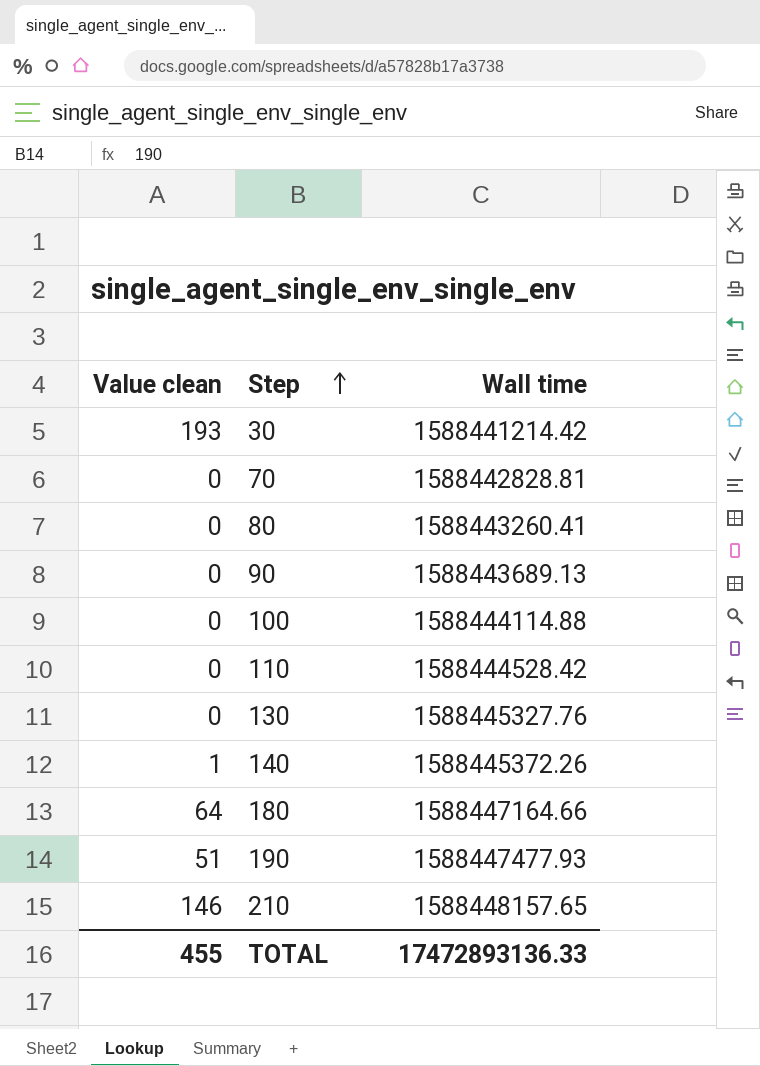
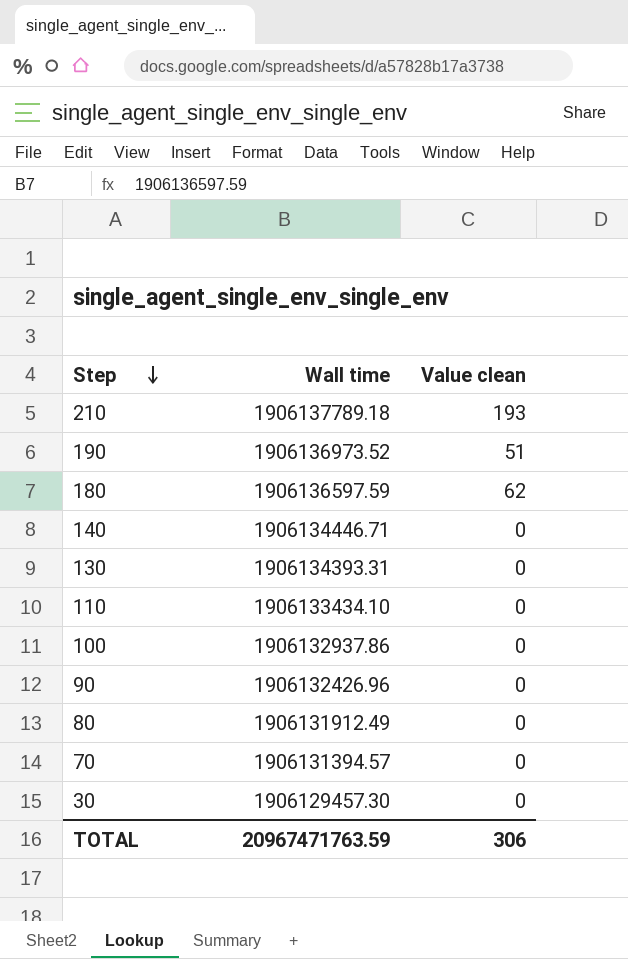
row order: Step ascending -> Step descending
column Value clean | position: 1 -> 3
210 | Wall time: 1588448157.65 -> 1906137789.18
210 | Value clean: 146 -> 193
190 | Wall time: 1588447477.93 -> 1906136973.52
180 | Wall time: 1588447164.66 -> 1906136597.59
180 | Value clean: 64 -> 62
140 | Wall time: 1588445372.26 -> 1906134446.71
140 | Value clean: 1 -> 0
130 | Wall time: 1588445327.76 -> 1906134393.31
110 | Wall time: 1588444528.42 -> 1906133434.10
100 | Wall time: 1588444114.88 -> 1906132937.86
90 | Wall time: 1588443689.13 -> 1906132426.96
80 | Wall time: 1588443260.41 -> 1906131912.49
70 | Wall time: 1588442828.81 -> 1906131394.57
30 | Wall time: 1588441214.42 -> 1906129457.30
30 | Value clean: 193 -> 0
TOTAL | Wall time: 17472893136.33 -> 20967471763.59
TOTAL | Value clean: 455 -> 306

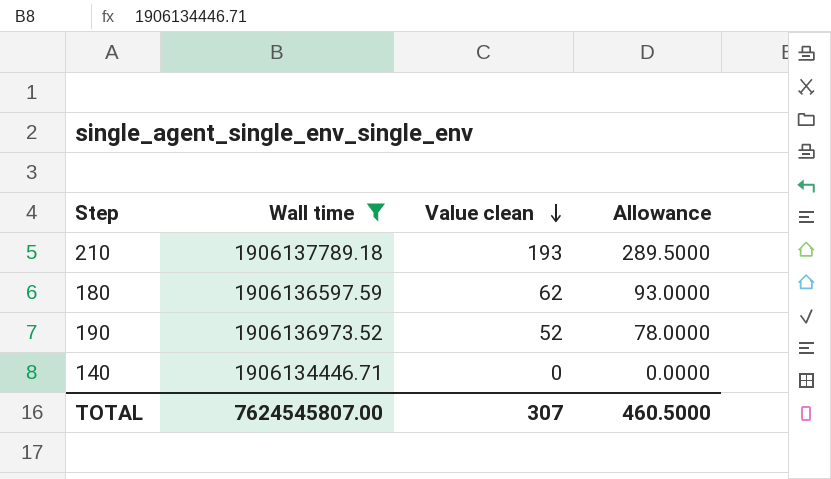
filter: none -> Wall time >= 1906134446.71
row order: Step descending -> Value clean descending
column Allowance | formula: none -> [Value clean] * 1.5
190 | Value clean: 51 -> 52
TOTAL | Wall time: 20967471763.59 -> 7624545807.00
TOTAL | Value clean: 306 -> 307

